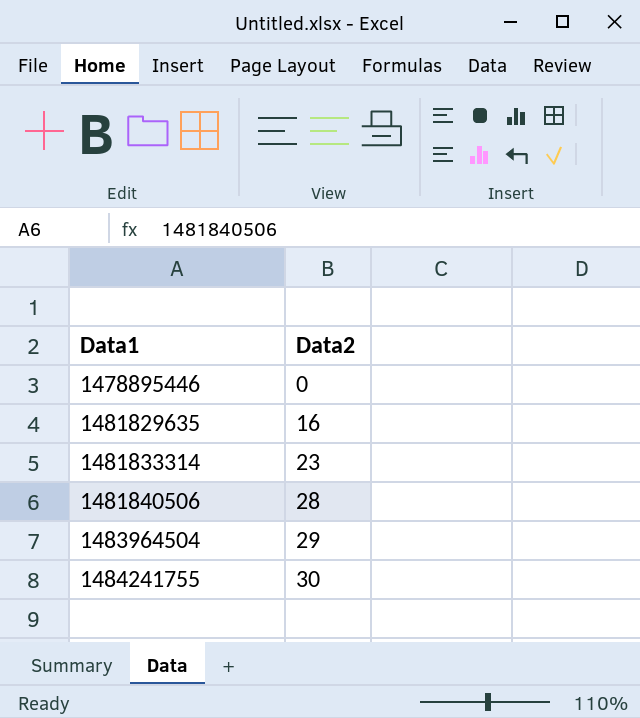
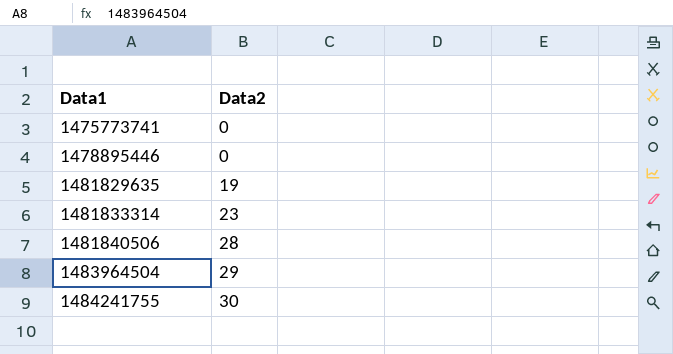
row 1475773741: none -> 0
1481829635 | Data2: 16 -> 19

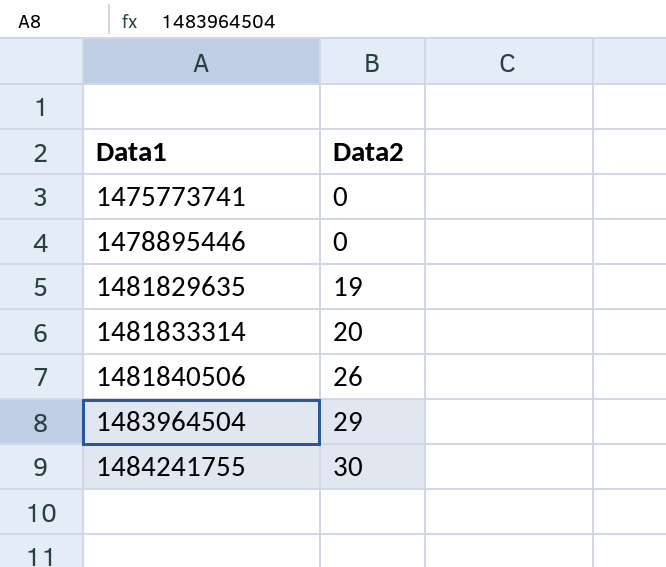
1481833314 | Data2: 23 -> 20
1481840506 | Data2: 28 -> 26

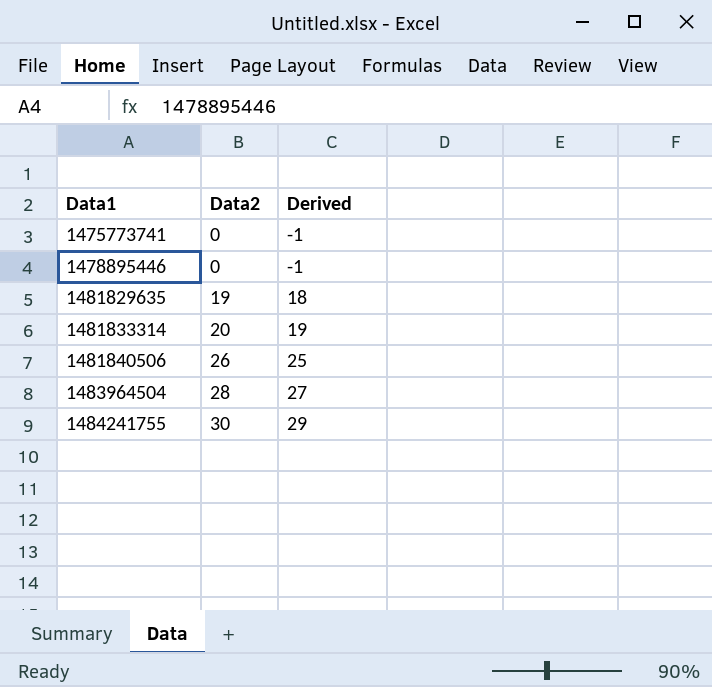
column Derived | formula: none -> [Data2] - 1
1483964504 | Data2: 29 -> 28

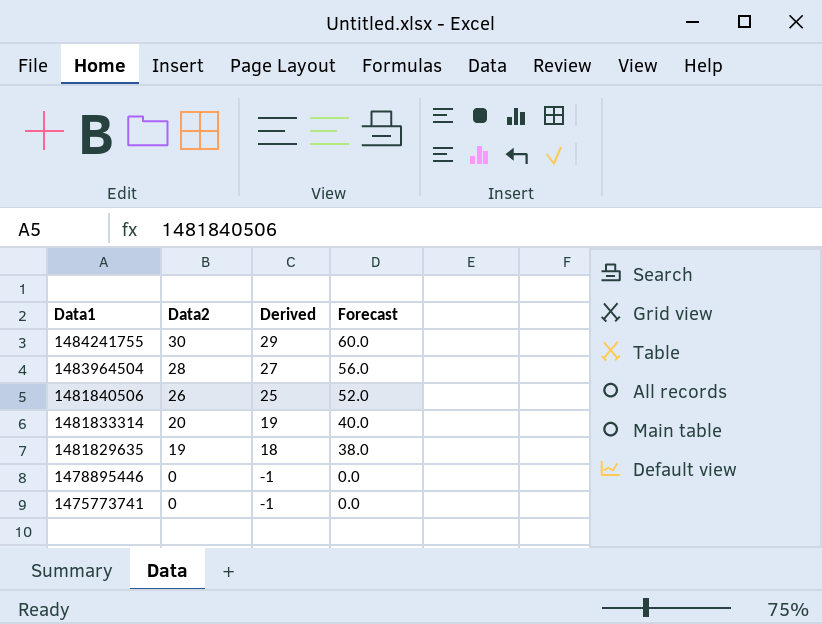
row order: Data1 ascending -> Data1 descending
column Forecast | formula: none -> [Data2] * 2

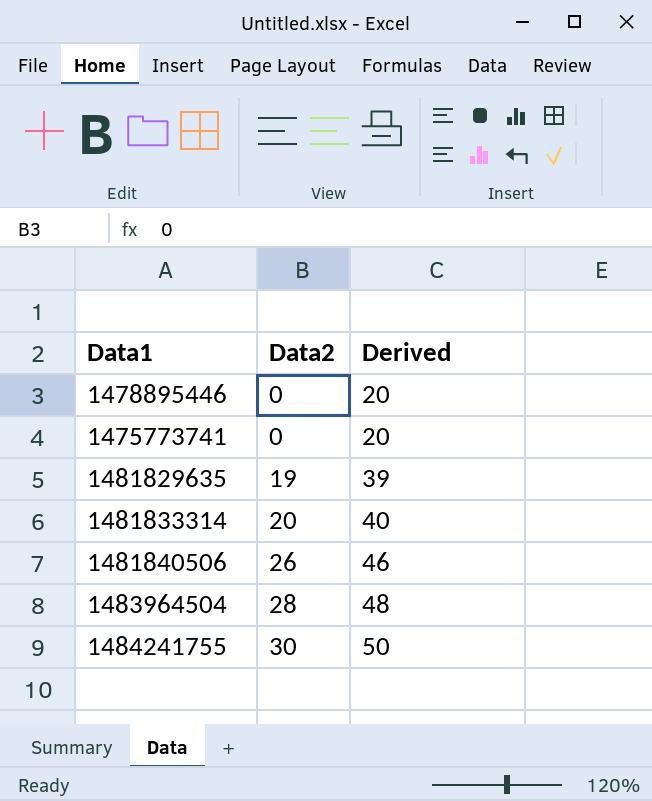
row order: Data1 descending -> Data2 ascending
column Forecast | formula: [Data2] * 2 -> none
column Derived | formula: [Data2] - 1 -> [Data2] + 20

